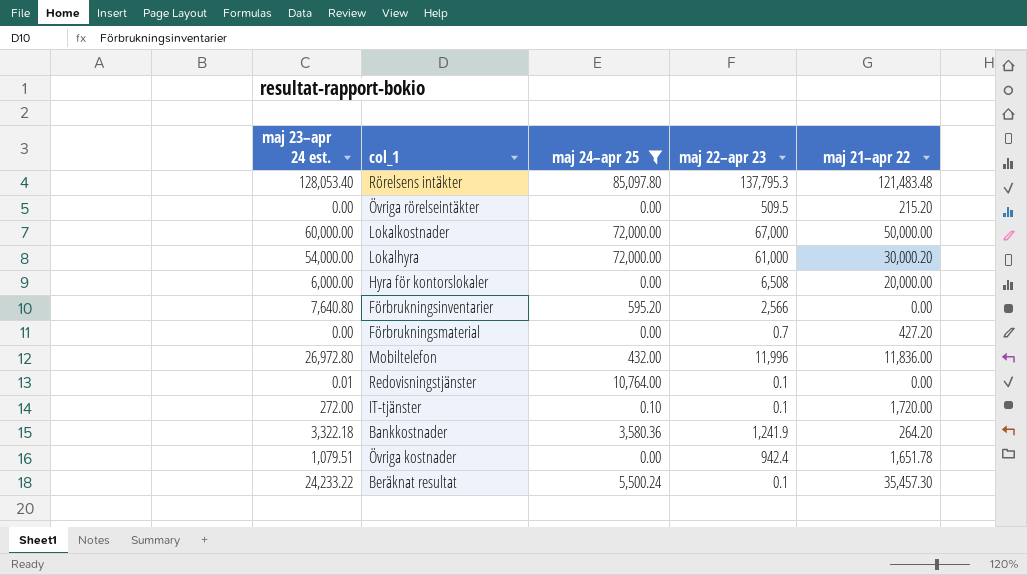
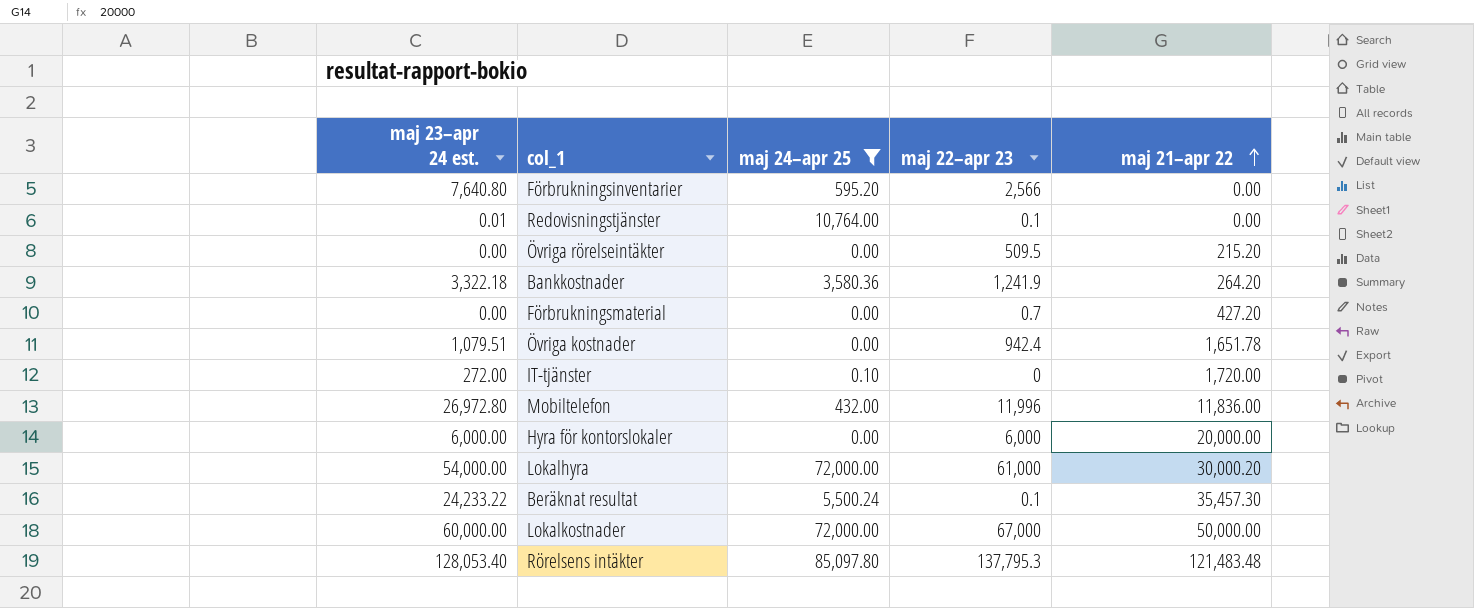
row order: none -> maj 21–apr 22 ascending
IT-tjänster | maj 22–apr 23: 0.1 -> 0
Hyra för kontorslokaler | maj 22–apr 23: 6,508 -> 6,000

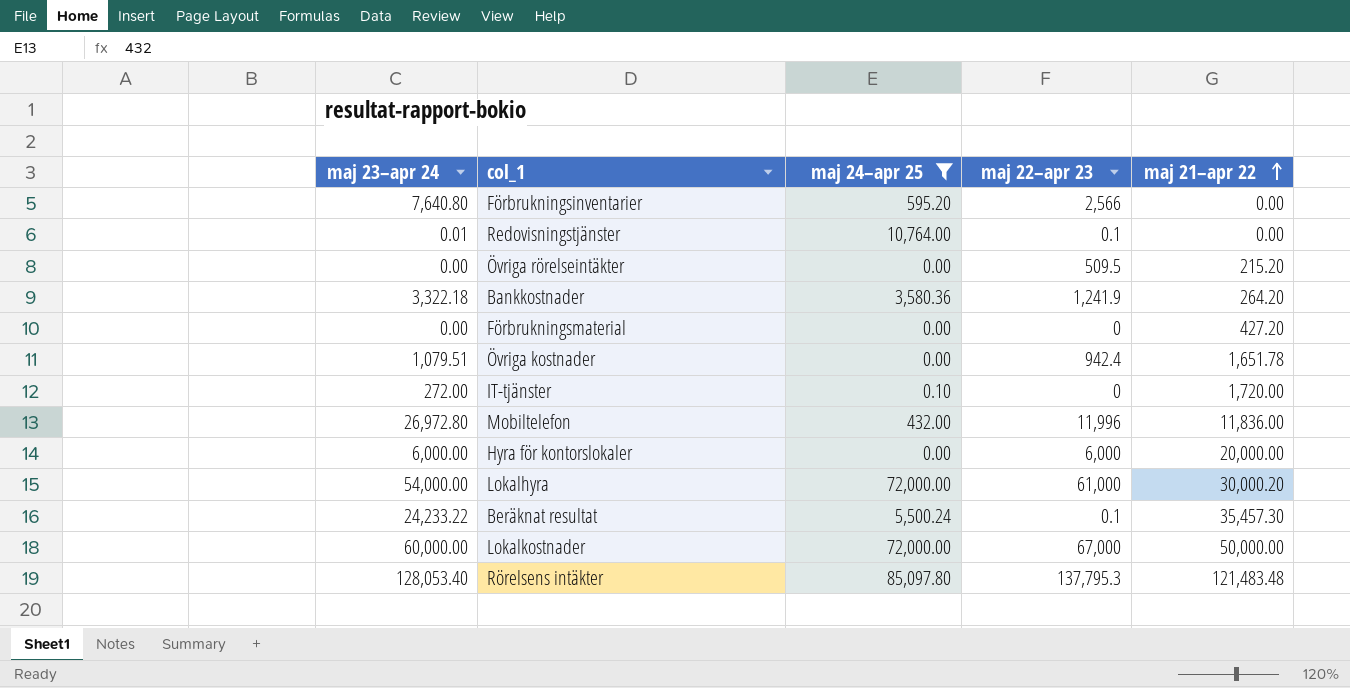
column name: maj 23–apr 24 est. -> maj 23–apr 24
Förbrukningsmaterial | maj 22–apr 23: 0.7 -> 0

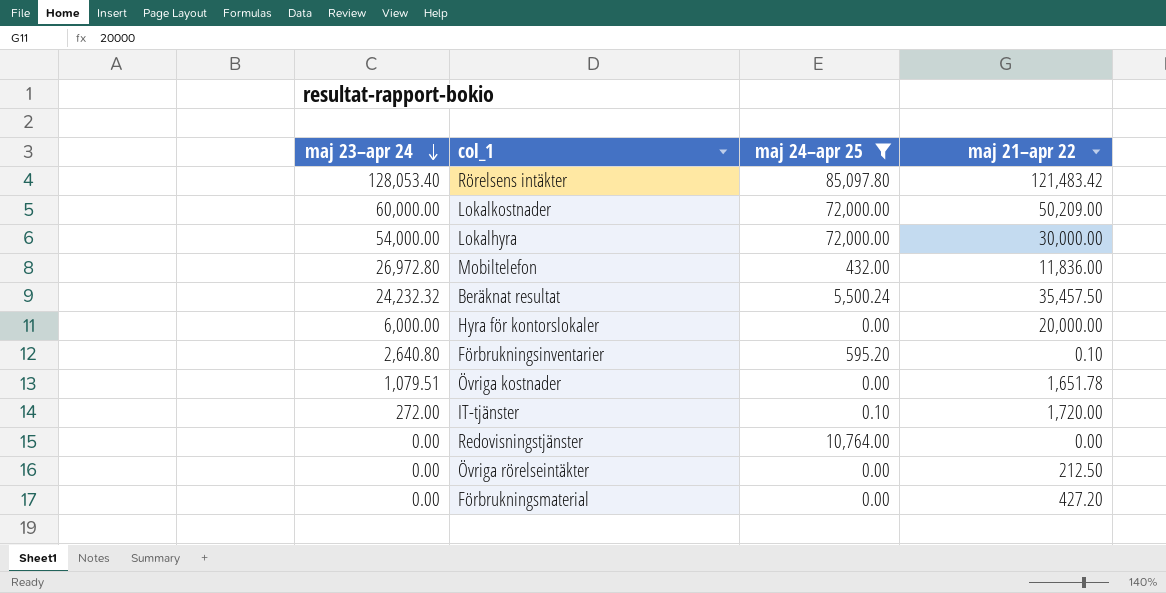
row order: maj 21–apr 22 ascending -> maj 23–apr 24 descending
column maj 22–apr 23 | position: 4 -> none
row Bankkostnader: 3,322.18 | 3,580.36 | 1,241.9 | 264.20 -> none
Rörelsens intäkter | maj 21–apr 22: 121,483.48 -> 121,483.42
Lokalkostnader | maj 21–apr 22: 50,000.00 -> 50,209.00
Lokalhyra | maj 21–apr 22: 30,000.20 -> 30,000.00
Beräknat resultat | maj 23–apr 24: 24,233.22 -> 24,232.32
Beräknat resultat | maj 21–apr 22: 35,457.30 -> 35,457.50
Förbrukningsinventarier | maj 23–apr 24: 7,640.80 -> 2,640.80
Förbrukningsinventarier | maj 21–apr 22: 0.00 -> 0.10
Redovisningstjänster | maj 23–apr 24: 0.01 -> 0.00
Övriga rörelseintäkter | maj 21–apr 22: 215.20 -> 212.50

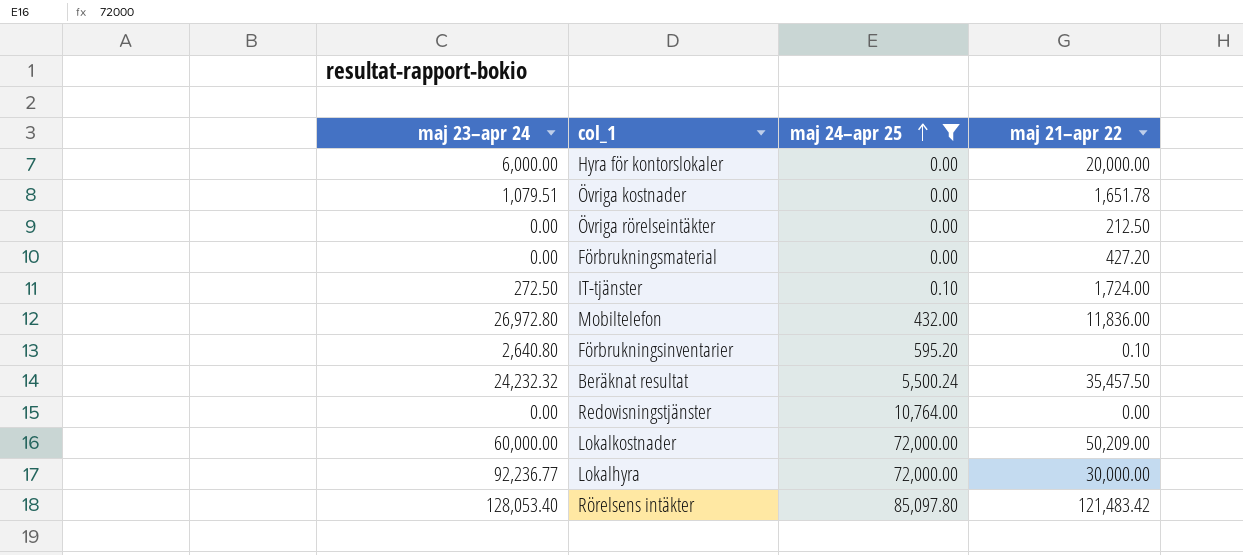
row order: maj 23–apr 24 descending -> maj 24–apr 25 ascending
IT-tjänster | maj 23–apr 24: 272.00 -> 272.50
IT-tjänster | maj 21–apr 22: 1,720.00 -> 1,724.00
Lokalhyra | maj 23–apr 24: 54,000.00 -> 92,236.77

